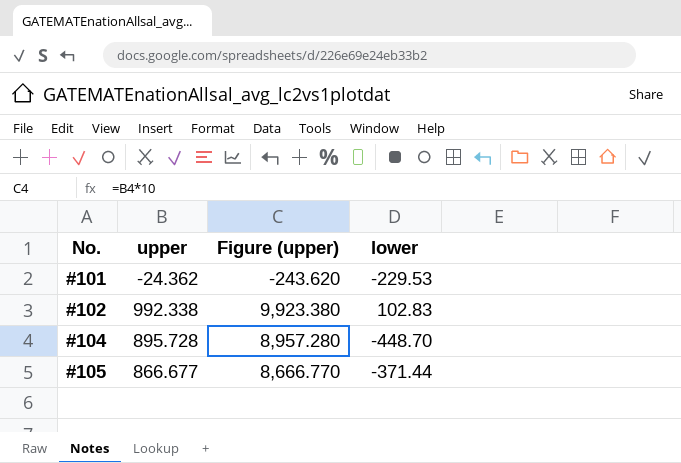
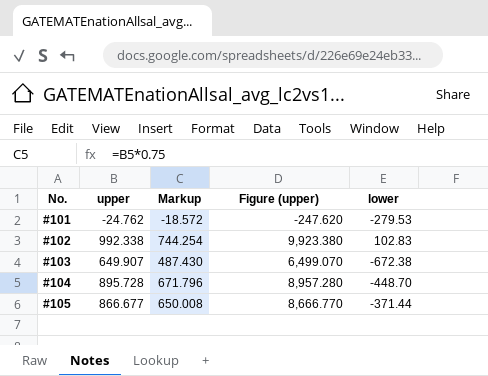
column Markup | formula: none -> [upper] * 0.75
#101 | upper: -24.362 -> -24.762
#101 | Figure (upper): -243.620 -> -247.620
#101 | lower: -229.53 -> -279.53
row #103: none -> 649.907 | 487.430 | 6,499.070 | -672.38

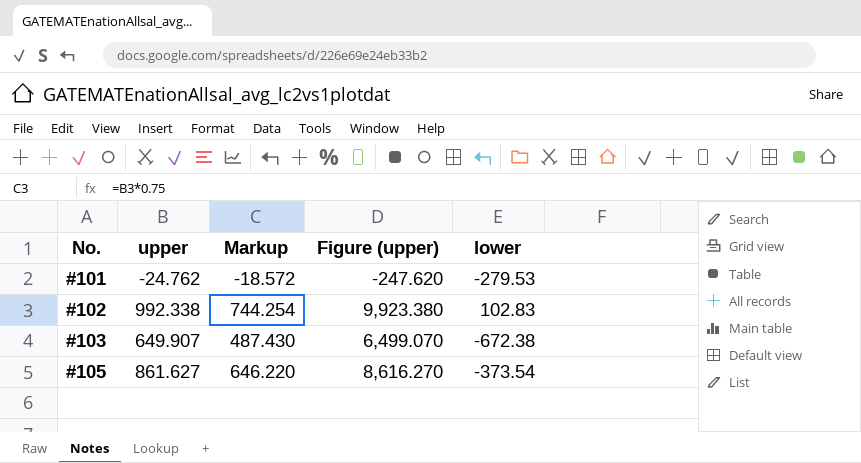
row #104: 895.728 | 671.796 | 8,957.280 | -448.70 -> none
#105 | upper: 866.677 -> 861.627
#105 | Markup: 650.008 -> 646.220
#105 | Figure (upper): 8,666.770 -> 8,616.270
#105 | lower: -371.44 -> -373.54

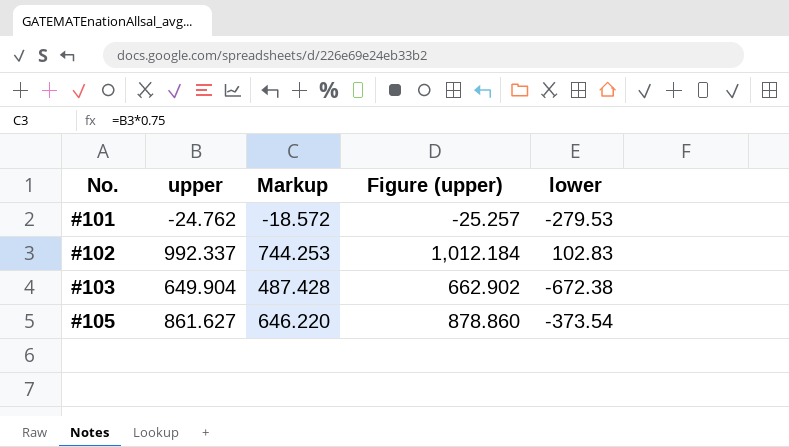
column Figure (upper) | formula: [upper] * 10 -> [upper] * 1.02
#102 | upper: 992.338 -> 992.337
#102 | Markup: 744.254 -> 744.253
#103 | upper: 649.907 -> 649.904
#103 | Markup: 487.430 -> 487.428

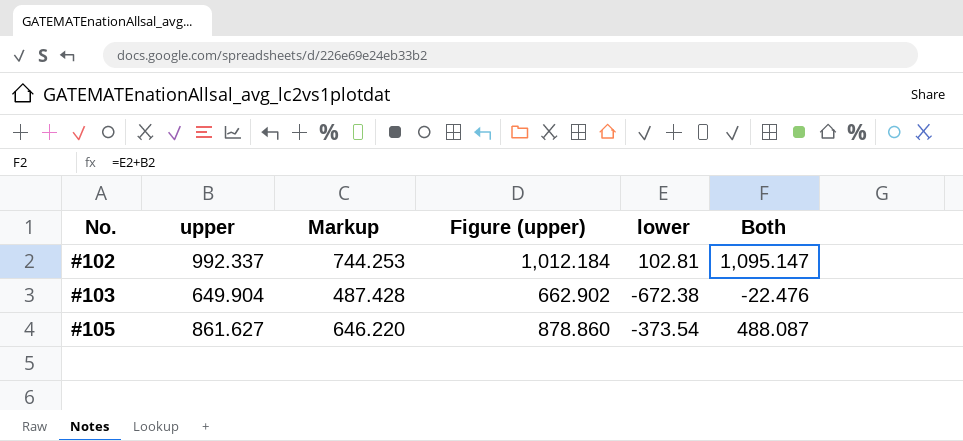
column Both | formula: none -> [upper] + [lower]
row #101: -24.762 | -18.572 | -25.257 | -279.53 -> none
#102 | lower: 102.83 -> 102.81

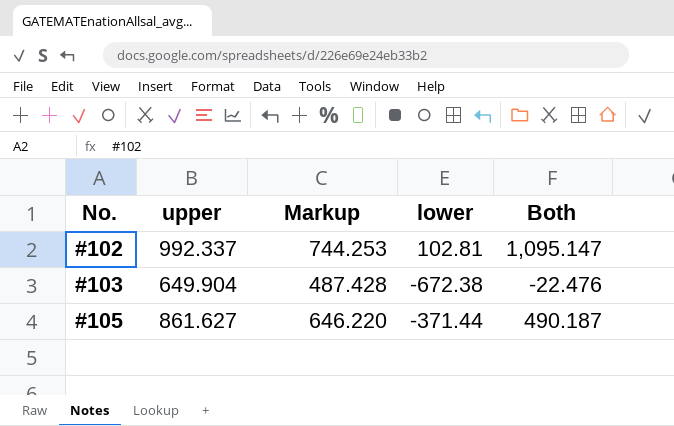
column Figure (upper) | formula: [upper] * 1.02 -> none
#105 | lower: -373.54 -> -371.44
#105 | Both: 488.087 -> 490.187

